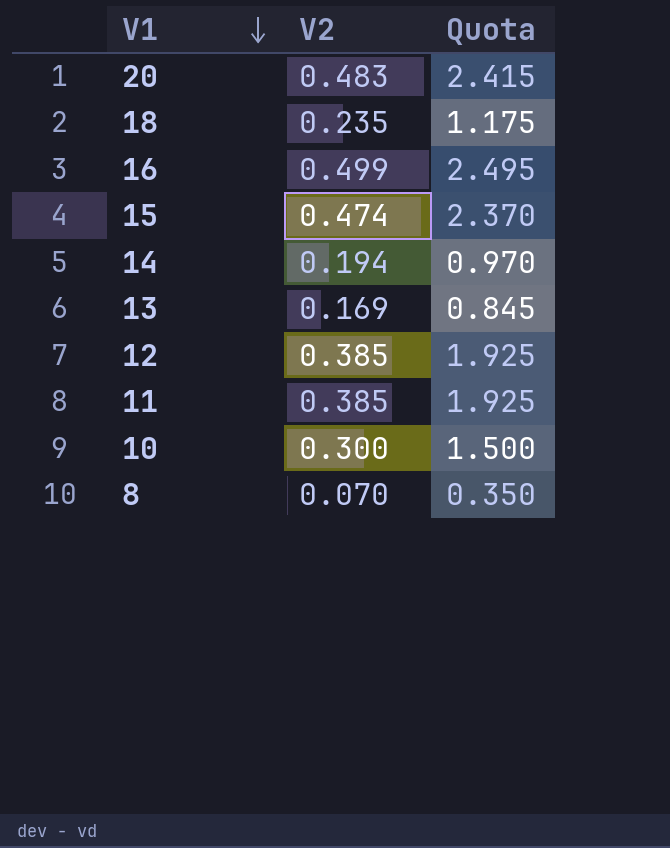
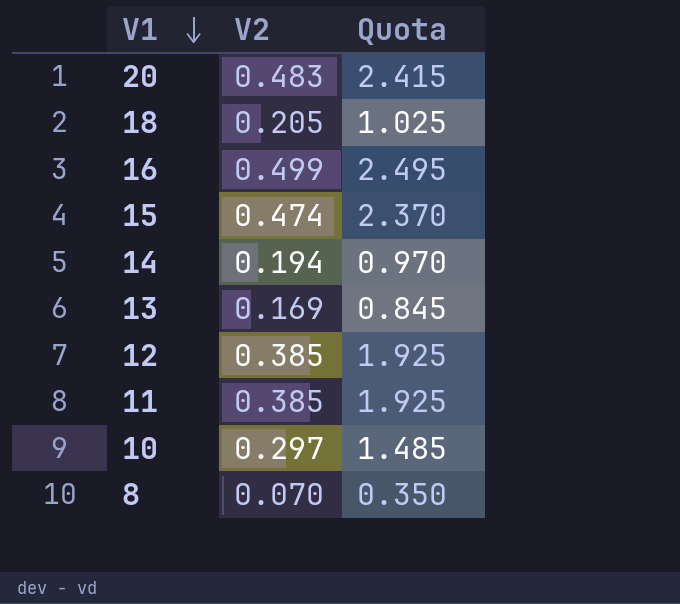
18 | V2: 0.235 -> 0.205
18 | Quota: 1.175 -> 1.025
10 | V2: 0.300 -> 0.297
10 | Quota: 1.500 -> 1.485

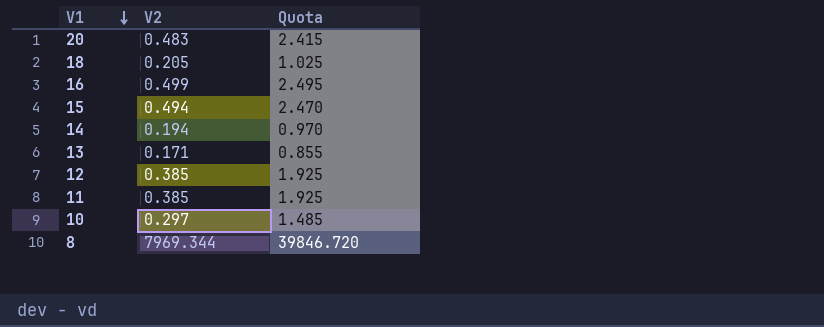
15 | V2: 0.474 -> 0.494
15 | Quota: 2.370 -> 2.470
13 | V2: 0.169 -> 0.171
13 | Quota: 0.845 -> 0.855
8 | V2: 0.070 -> 7969.344
8 | Quota: 0.350 -> 39846.720

